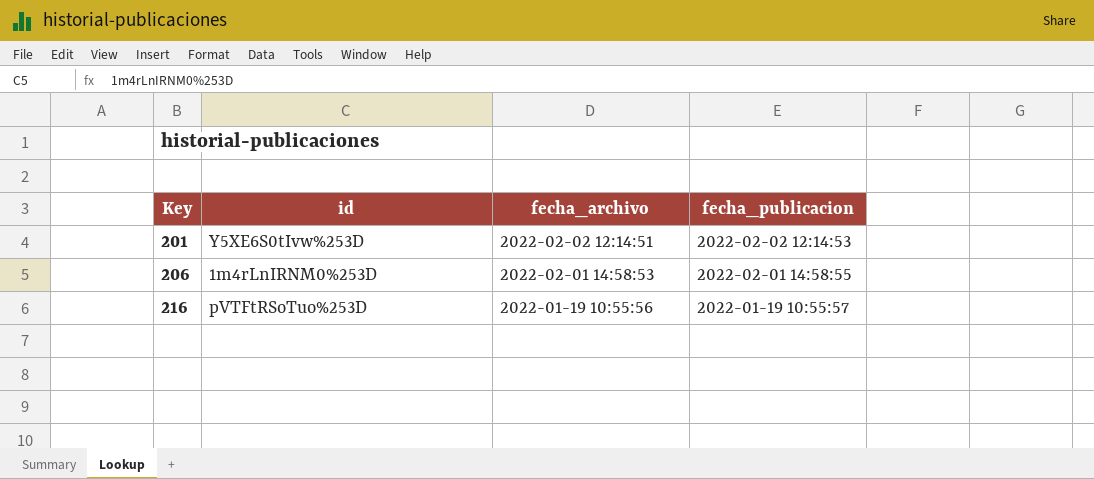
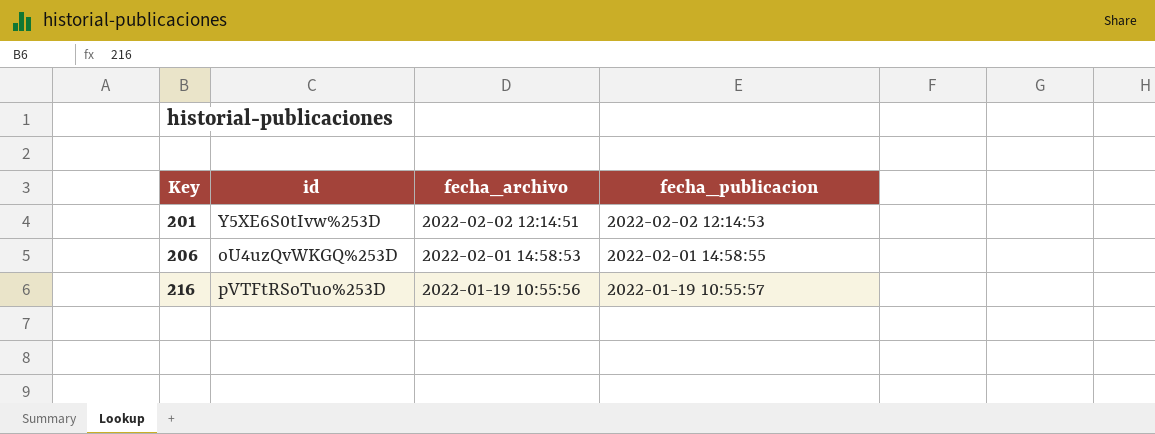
206 | id: 1m4rLnIRNM0%253D -> oU4uzQvWKGQ%253D

